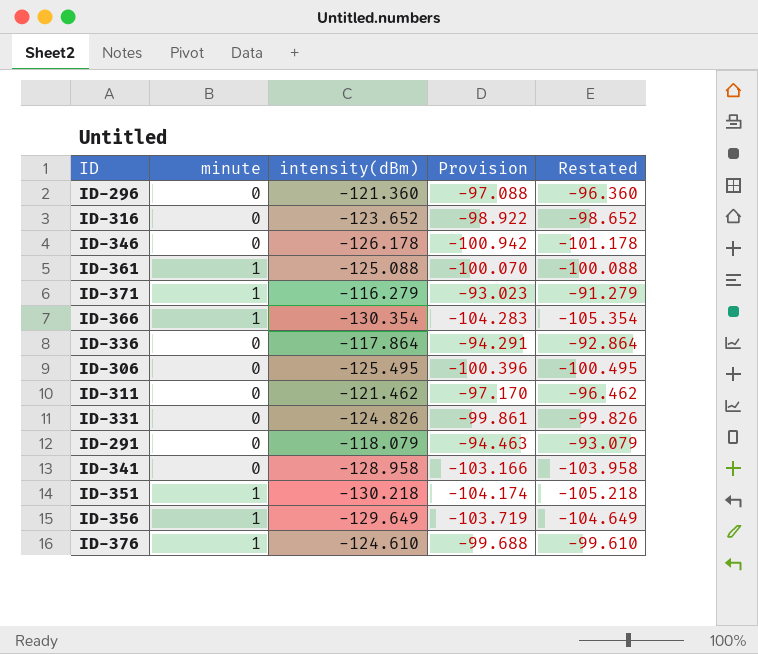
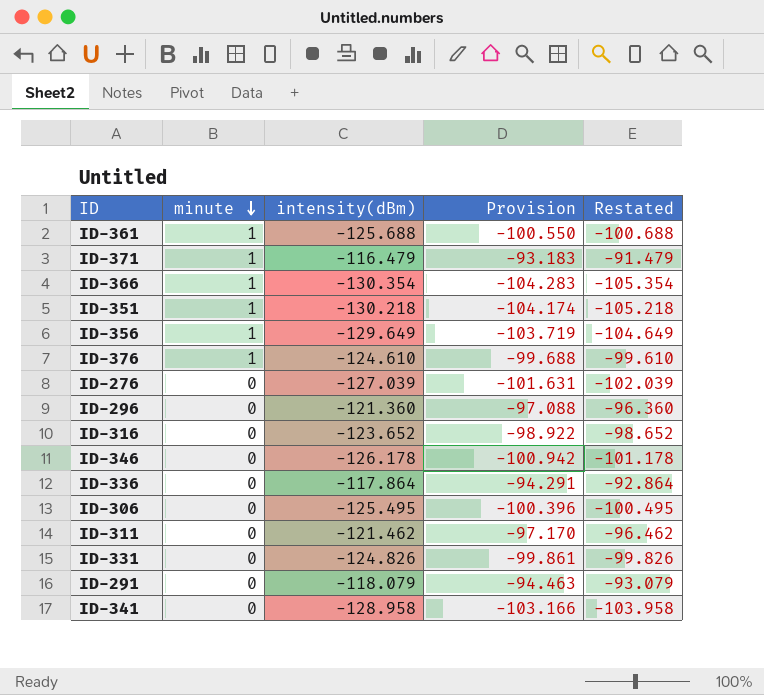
row order: none -> minute descending
ID-361 | intensity(dBm): -125.088 -> -125.688
ID-361 | Provision: -100.070 -> -100.550
ID-361 | Restated: -100.088 -> -100.688
ID-371 | intensity(dBm): -116.279 -> -116.479
ID-371 | Provision: -93.023 -> -93.183
ID-371 | Restated: -91.279 -> -91.479
row ID-276: none -> 0 | -127.039 | -101.631 | -102.039

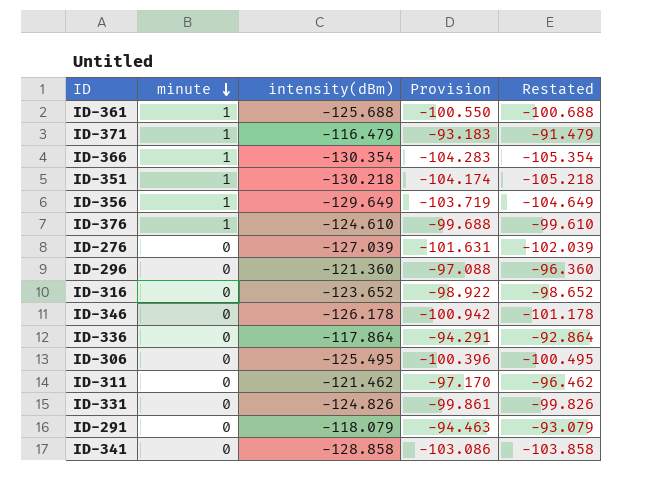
ID-341 | intensity(dBm): -128.958 -> -128.858
ID-341 | Provision: -103.166 -> -103.086
ID-341 | Restated: -103.958 -> -103.858

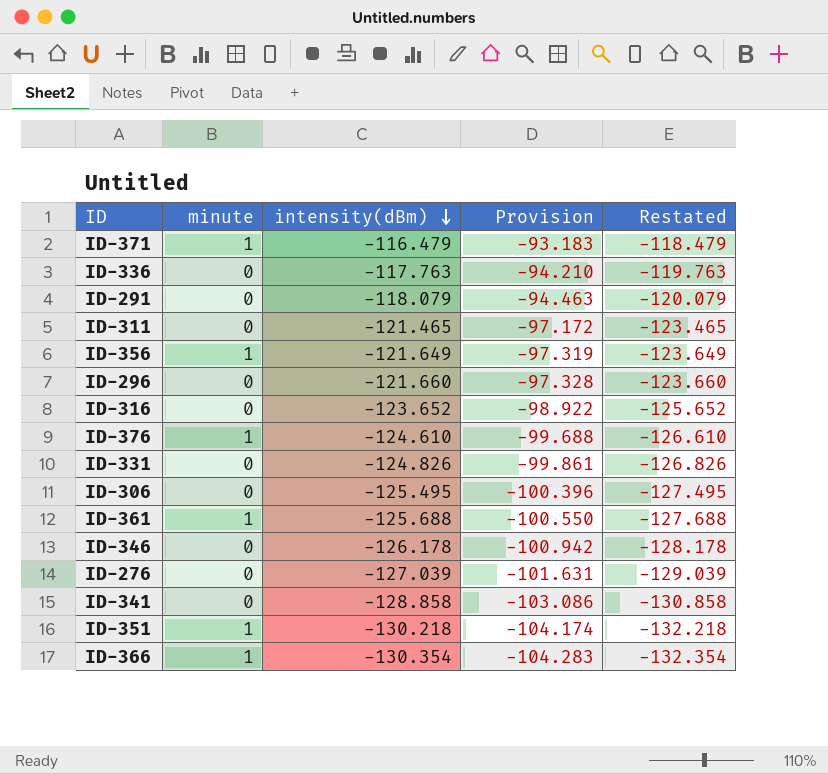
row order: minute descending -> intensity(dBm) descending
column Restated | formula: [intensity(dBm)] + 25 -> [intensity(dBm)] - 2
ID-336 | intensity(dBm): -117.864 -> -117.763
ID-336 | Provision: -94.291 -> -94.210
ID-311 | intensity(dBm): -121.462 -> -121.465
ID-311 | Provision: -97.170 -> -97.172
ID-356 | intensity(dBm): -129.649 -> -121.649
ID-356 | Provision: -103.719 -> -97.319
ID-296 | intensity(dBm): -121.360 -> -121.660
ID-296 | Provision: -97.088 -> -97.328

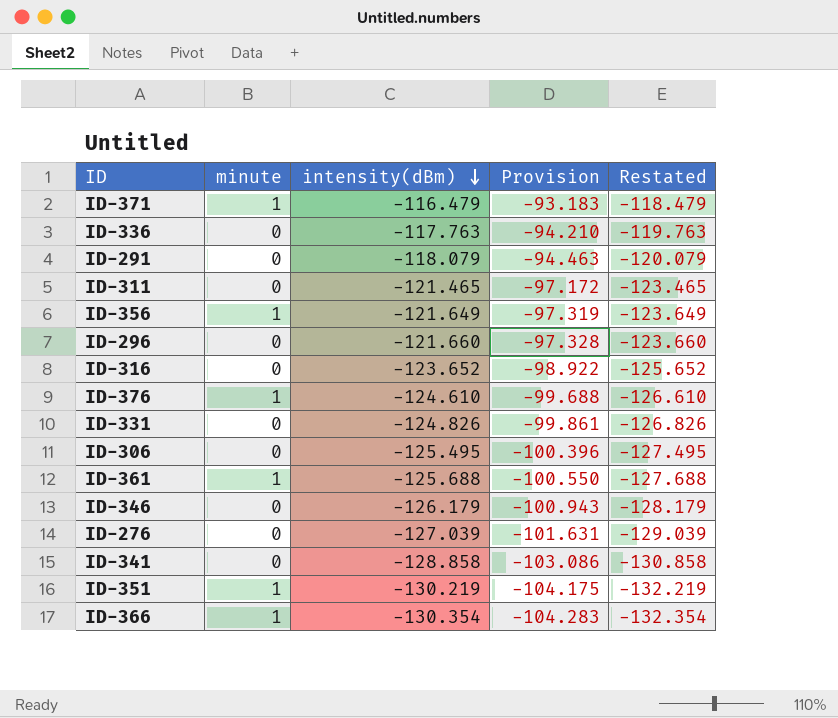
ID-346 | intensity(dBm): -126.178 -> -126.179
ID-346 | Provision: -100.942 -> -100.943
ID-346 | Restated: -128.178 -> -128.179
ID-351 | intensity(dBm): -130.218 -> -130.219
ID-351 | Provision: -104.174 -> -104.175
ID-351 | Restated: -132.218 -> -132.219

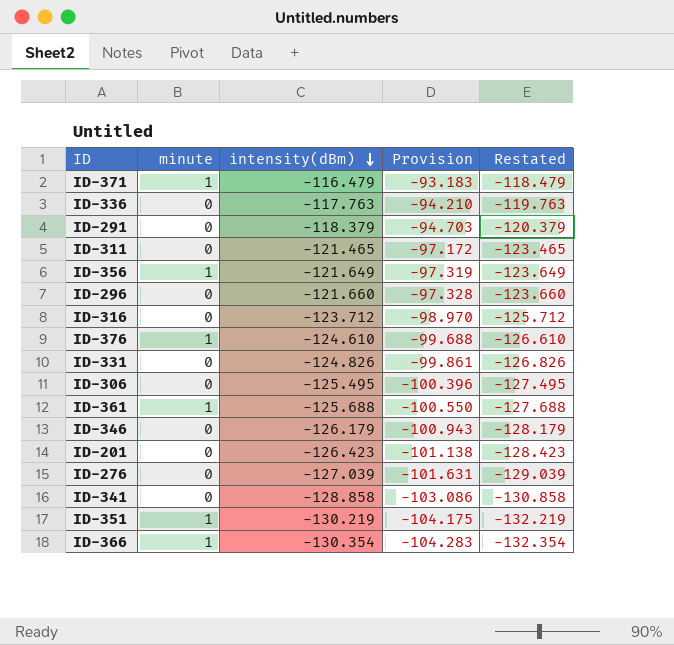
ID-291 | intensity(dBm): -118.079 -> -118.379
ID-291 | Provision: -94.463 -> -94.703
ID-291 | Restated: -120.079 -> -120.379
ID-316 | intensity(dBm): -123.652 -> -123.712
ID-316 | Provision: -98.922 -> -98.970
ID-316 | Restated: -125.652 -> -125.712
row ID-201: none -> 0 | -126.423 | -101.138 | -128.423

